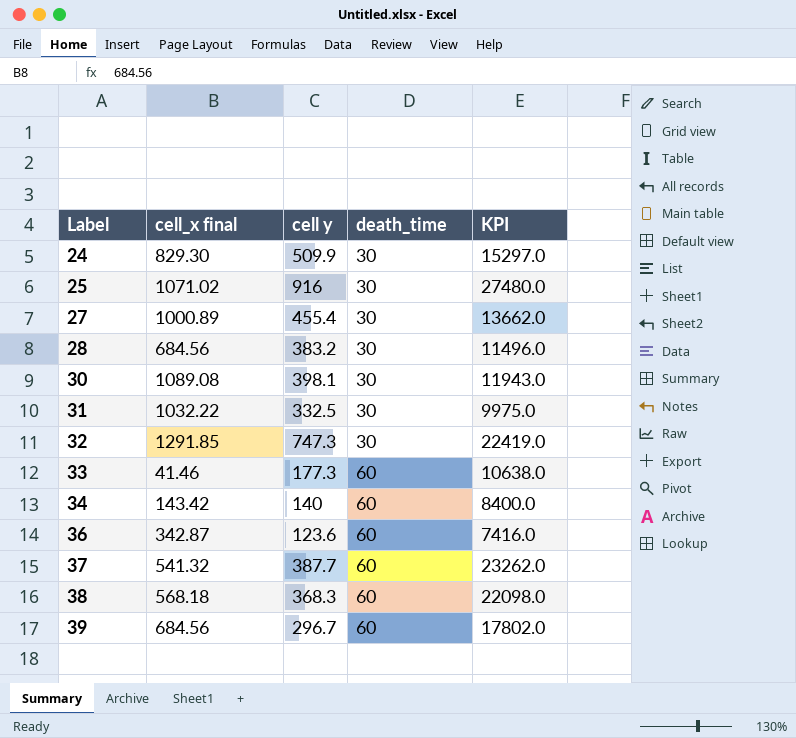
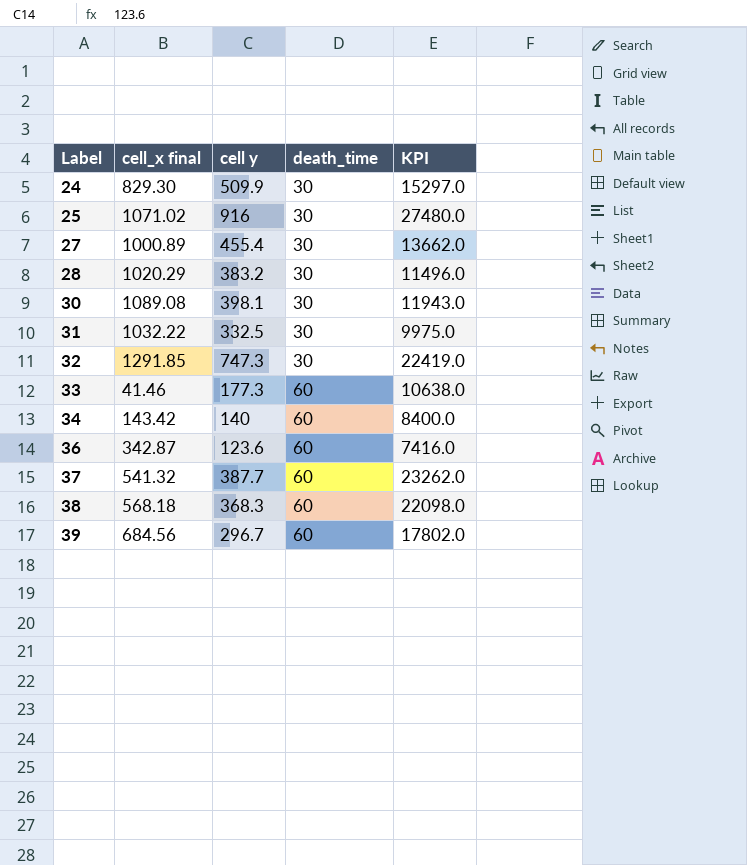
28 | cell_x final: 684.56 -> 1020.29

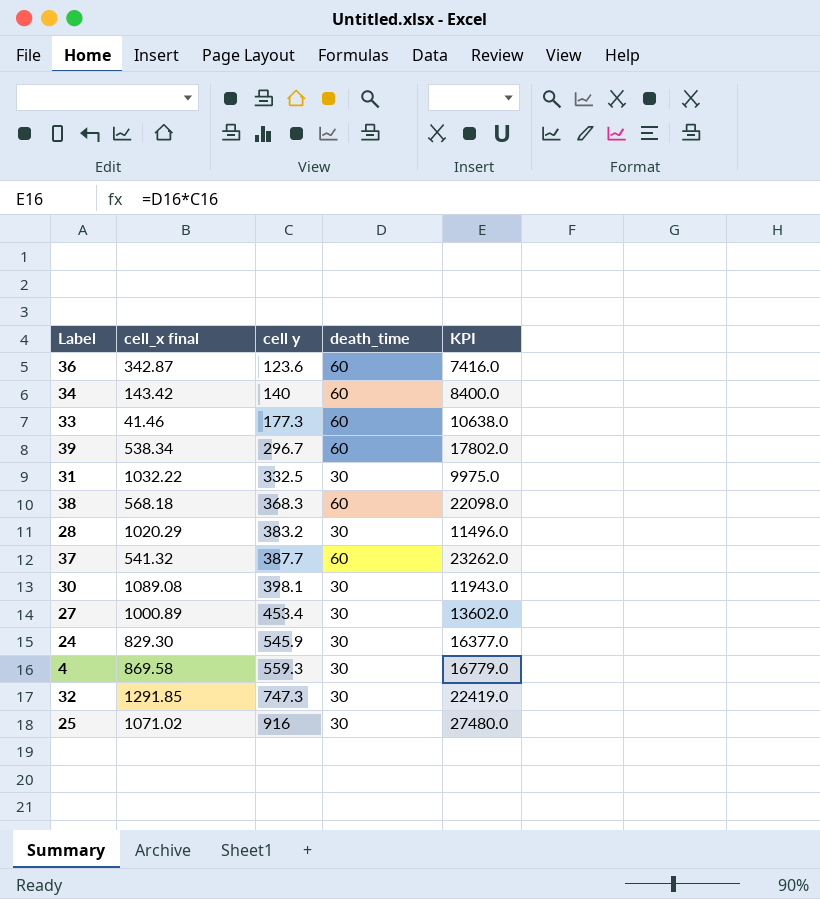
row order: Label ascending -> cell y ascending
39 | cell_x final: 684.56 -> 538.34
27 | cell y: 455.4 -> 453.4
27 | KPI: 13662.0 -> 13602.0
24 | cell y: 509.9 -> 545.9
24 | KPI: 15297.0 -> 16377.0
row 4: none -> 869.58 | 559.3 | 30 | 16779.0

